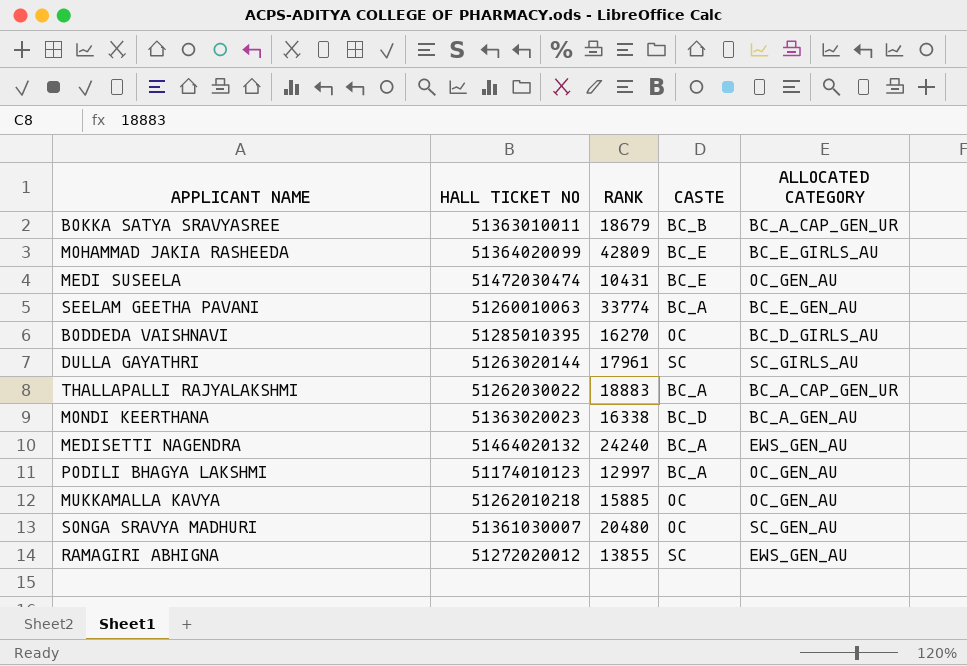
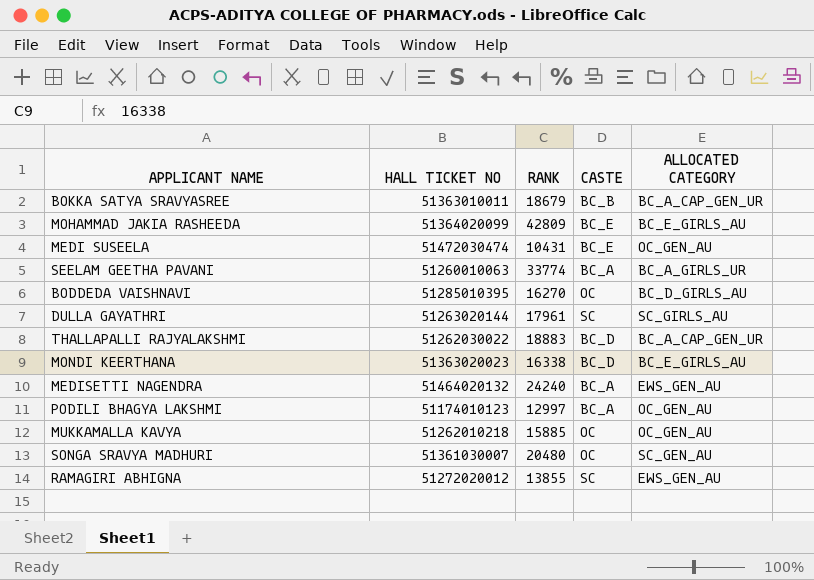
SEELAM GEETHA PAVANI | ALLOCATED CATEGORY: BC_E_GEN_AU -> BC_A_GIRLS_UR
THALLAPALLI RAJYALAKSHMI | CASTE: BC_A -> BC_D
MONDI KEERTHANA | ALLOCATED CATEGORY: BC_A_GEN_AU -> BC_E_GIRLS_AU

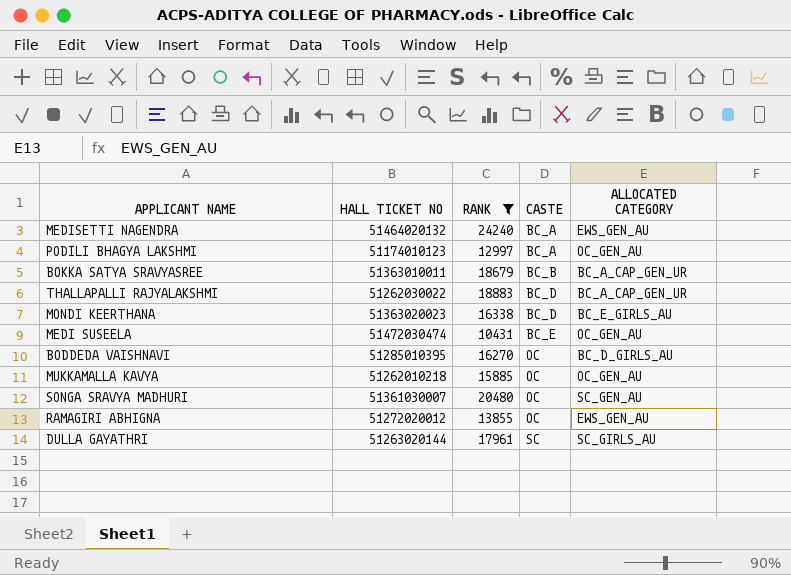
filter: none -> RANK <= 24240
row order: none -> CASTE ascending
RAMAGIRI ABHIGNA | CASTE: SC -> OC

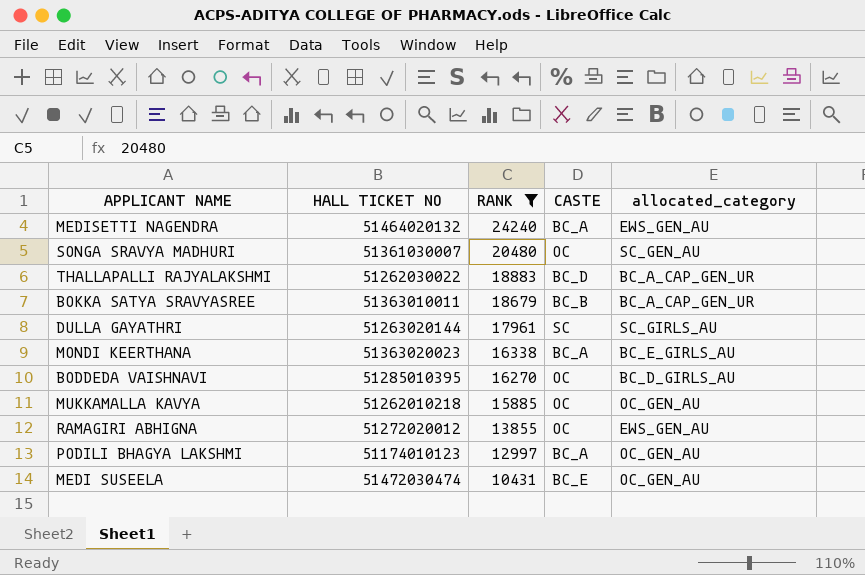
row order: CASTE ascending -> RANK descending
column name: ALLOCATED CATEGORY -> allocated_category
MONDI KEERTHANA | CASTE: BC_D -> BC_A

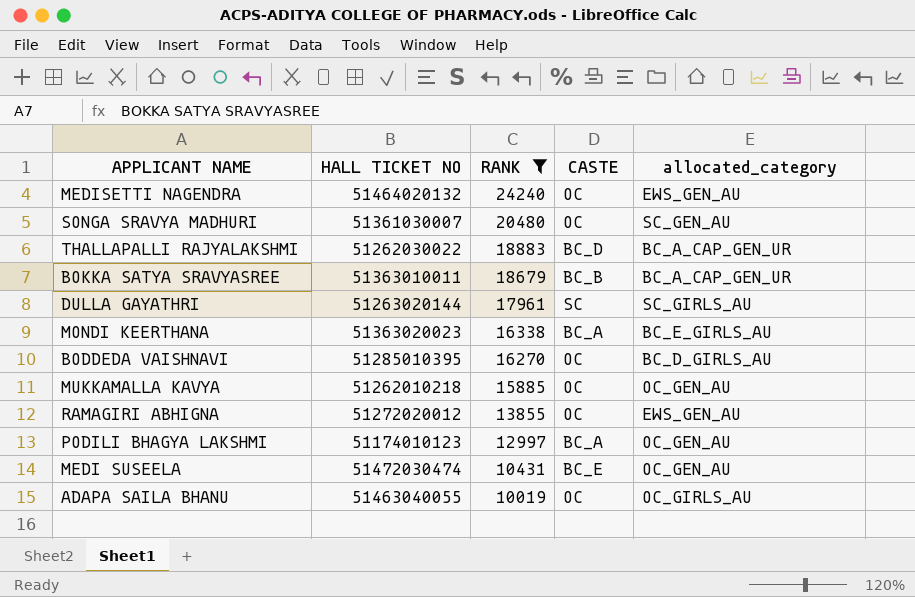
MEDISETTI NAGENDRA | CASTE: BC_A -> OC
row ADAPA SAILA BHANU: none -> 51463040055 | 10019 | OC | OC_GIRLS_AU

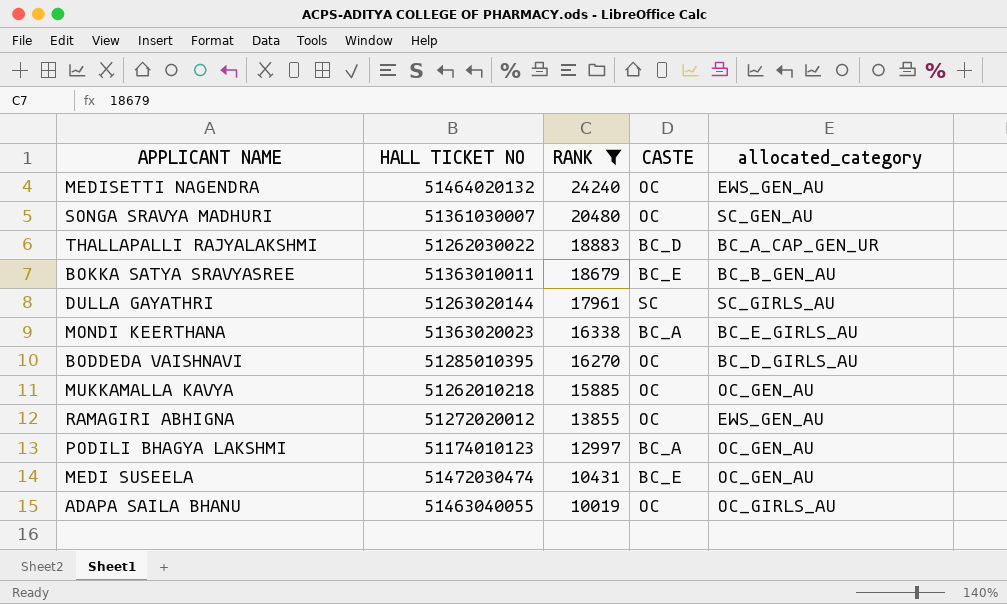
BOKKA SATYA SRAVYASREE | CASTE: BC_B -> BC_E
BOKKA SATYA SRAVYASREE | allocated_category: BC_A_CAP_GEN_UR -> BC_B_GEN_AU

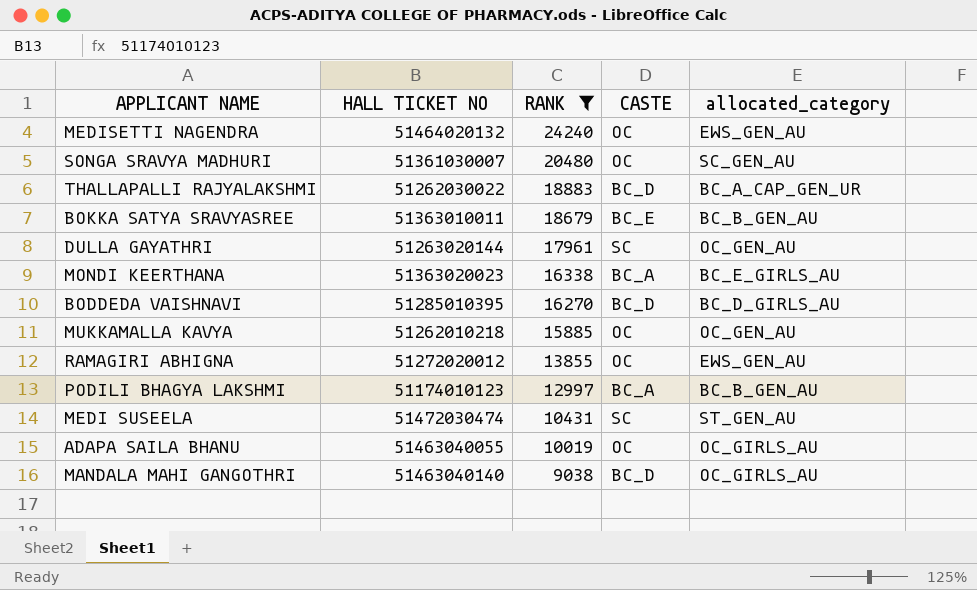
DULLA GAYATHRI | allocated_category: SC_GIRLS_AU -> OC_GEN_AU
BODDEDA VAISHNAVI | CASTE: OC -> BC_D
PODILI BHAGYA LAKSHMI | allocated_category: OC_GEN_AU -> BC_B_GEN_AU
MEDI SUSEELA | CASTE: BC_E -> SC
MEDI SUSEELA | allocated_category: OC_GEN_AU -> ST_GEN_AU
row MANDALA MAHI GANGOTHRI: none -> 51463040140 | 9038 | BC_D | OC_GIRLS_AU

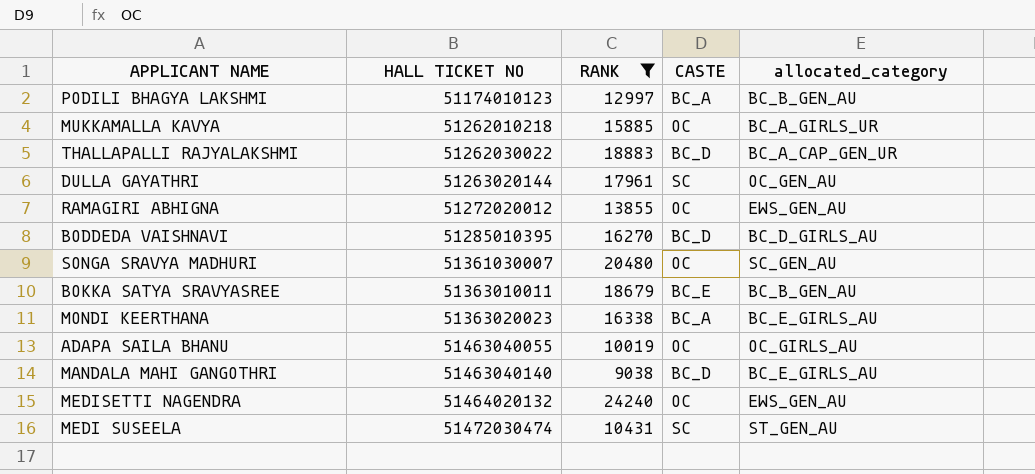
row order: RANK descending -> HALL TICKET NO ascending
MUKKAMALLA KAVYA | allocated_category: OC_GEN_AU -> BC_A_GIRLS_UR
MANDALA MAHI GANGOTHRI | allocated_category: OC_GIRLS_AU -> BC_E_GIRLS_AU

